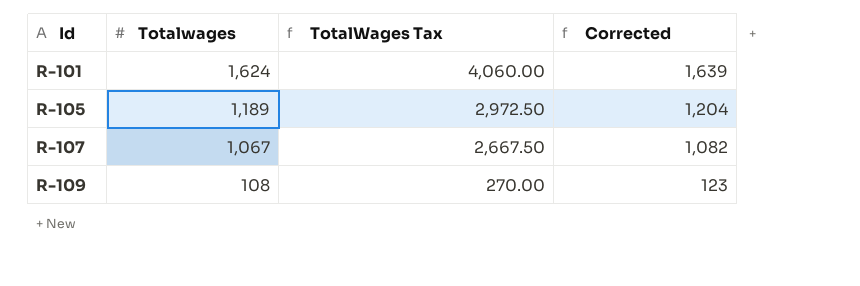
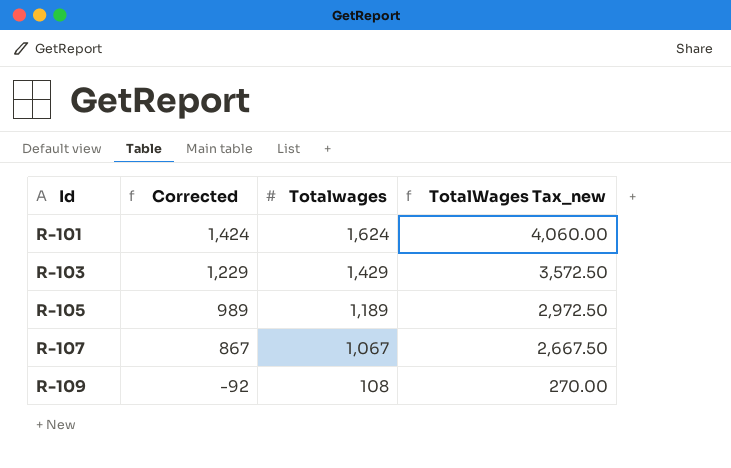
column Corrected | formula: [Totalwages] + 15 -> [Totalwages] - 200
column Corrected | position: 4 -> 2
column name: TotalWages Tax -> TotalWages Tax_new
row R-103: none -> 1,229 | 1,429 | 3,572.50

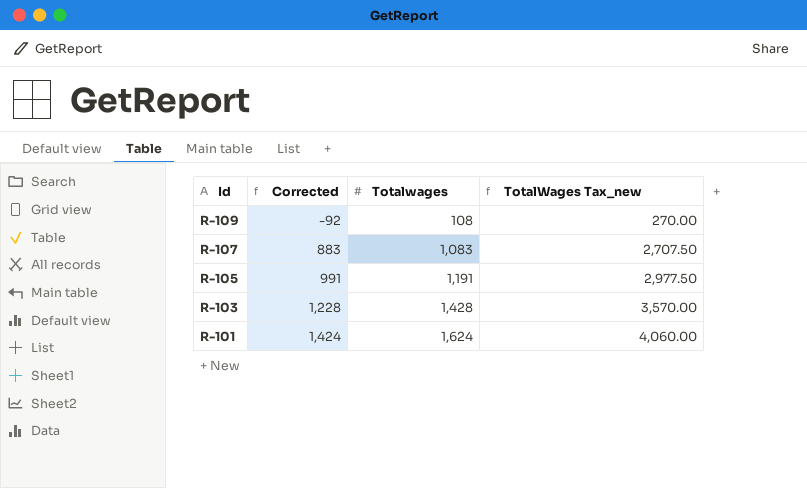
row order: Id ascending -> Id descending
R-107 | Corrected: 867 -> 883
R-107 | Totalwages: 1,067 -> 1,083
R-107 | TotalWages Tax_new: 2,667.50 -> 2,707.50
R-105 | Corrected: 989 -> 991
R-105 | Totalwages: 1,189 -> 1,191
R-105 | TotalWages Tax_new: 2,972.50 -> 2,977.50
R-103 | Corrected: 1,229 -> 1,228
R-103 | Totalwages: 1,429 -> 1,428
R-103 | TotalWages Tax_new: 3,572.50 -> 3,570.00

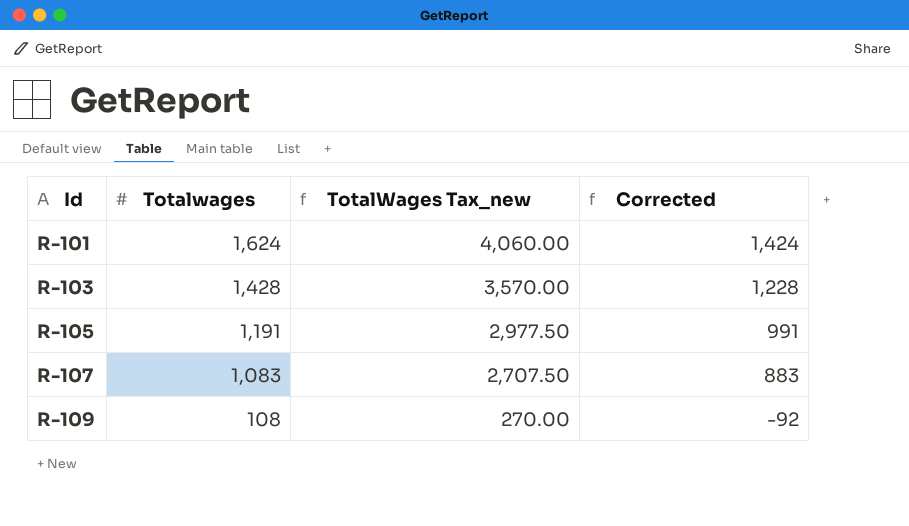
row order: Id descending -> Id ascending
column Corrected | position: 2 -> 4

